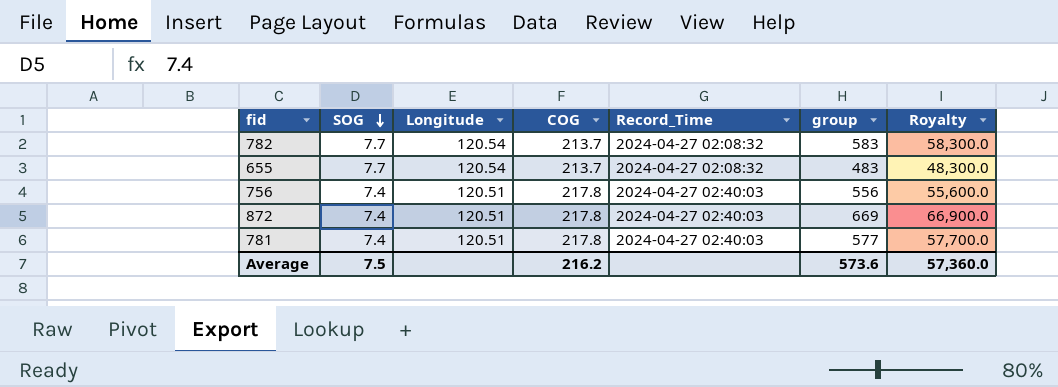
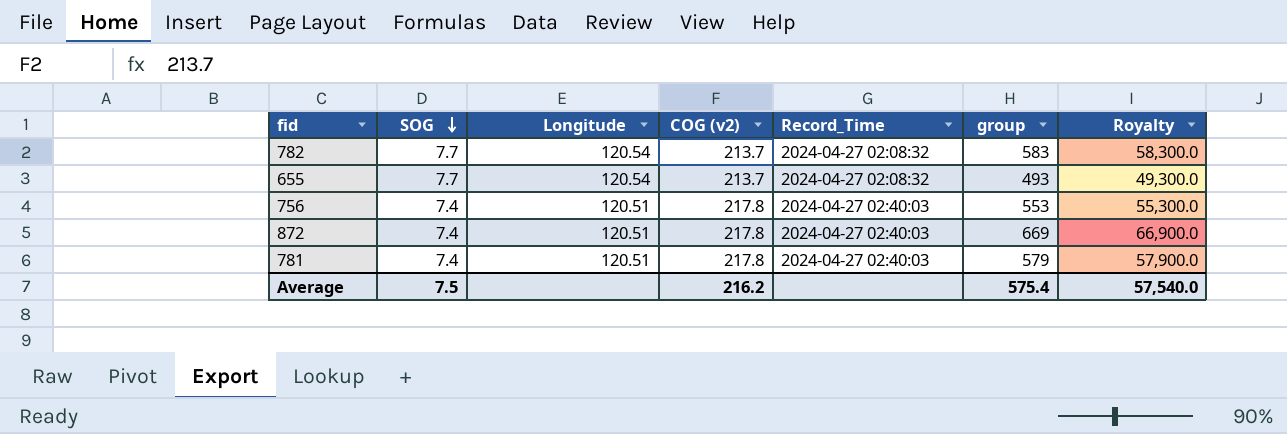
column name: COG -> COG (v2)
655 | group: 483 -> 493
655 | Royalty: 48,300.0 -> 49,300.0
756 | group: 556 -> 553
756 | Royalty: 55,600.0 -> 55,300.0
781 | group: 577 -> 579
781 | Royalty: 57,700.0 -> 57,900.0
Average | group: 573.6 -> 575.4
Average | Royalty: 57,360.0 -> 57,540.0

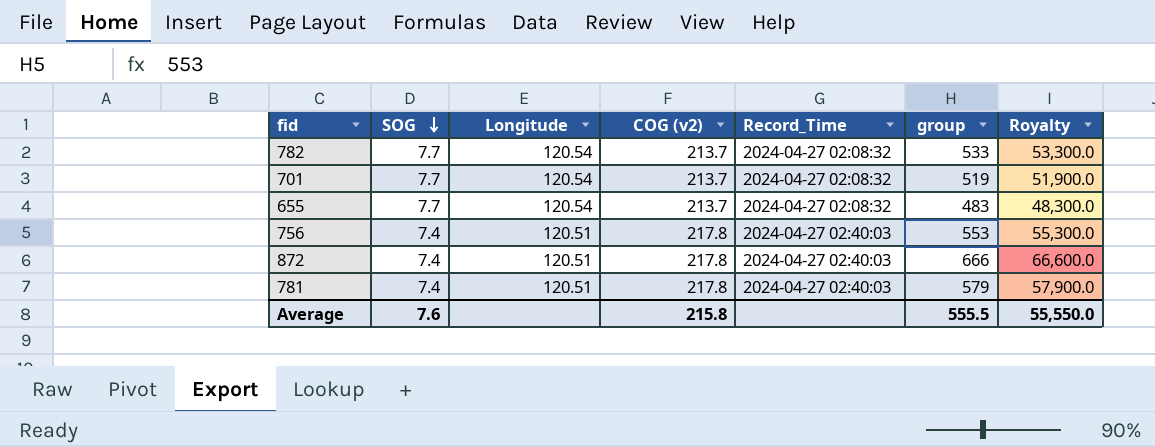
782 | group: 583 -> 533
782 | Royalty: 58,300.0 -> 53,300.0
row 701: none -> 7.7 | 120.54 | 213.7 | 2024-04-27 02:08:32 | 519 | 51,900.0
655 | group: 493 -> 483
655 | Royalty: 49,300.0 -> 48,300.0
872 | group: 669 -> 666
872 | Royalty: 66,900.0 -> 66,600.0
Average | SOG: 7.5 -> 7.6
Average | COG (v2): 216.2 -> 215.8
Average | group: 575.4 -> 555.5
Average | Royalty: 57,540.0 -> 55,550.0

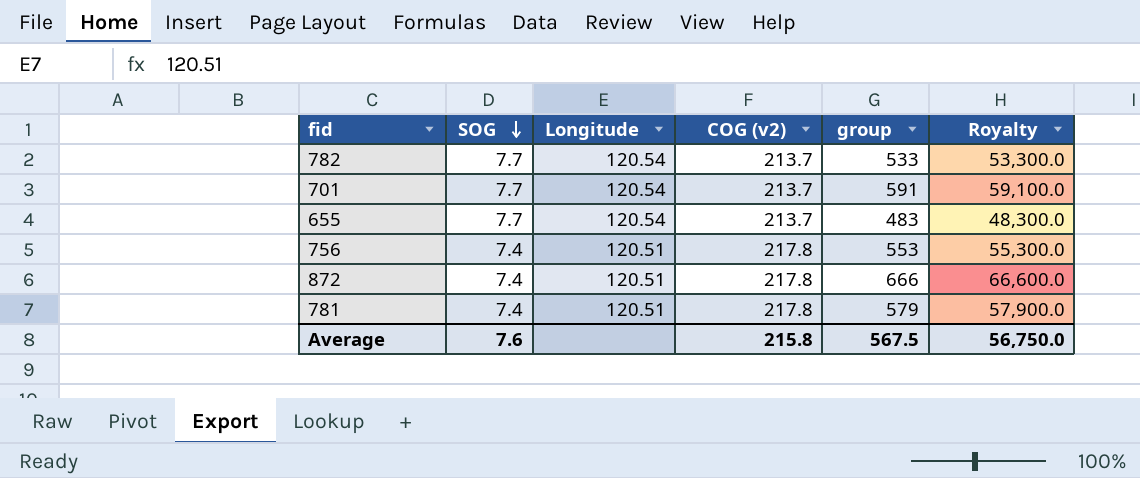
column Record_Time | position: 5 -> none
701 | group: 519 -> 591
701 | Royalty: 51,900.0 -> 59,100.0
Average | group: 555.5 -> 567.5
Average | Royalty: 55,550.0 -> 56,750.0

